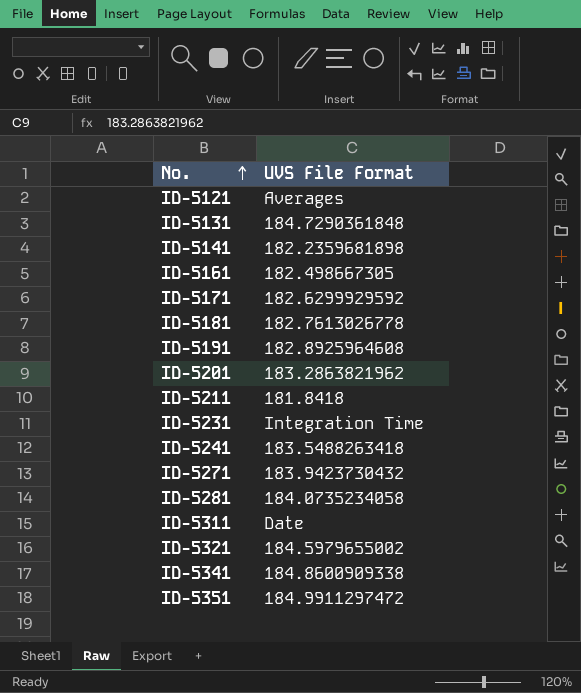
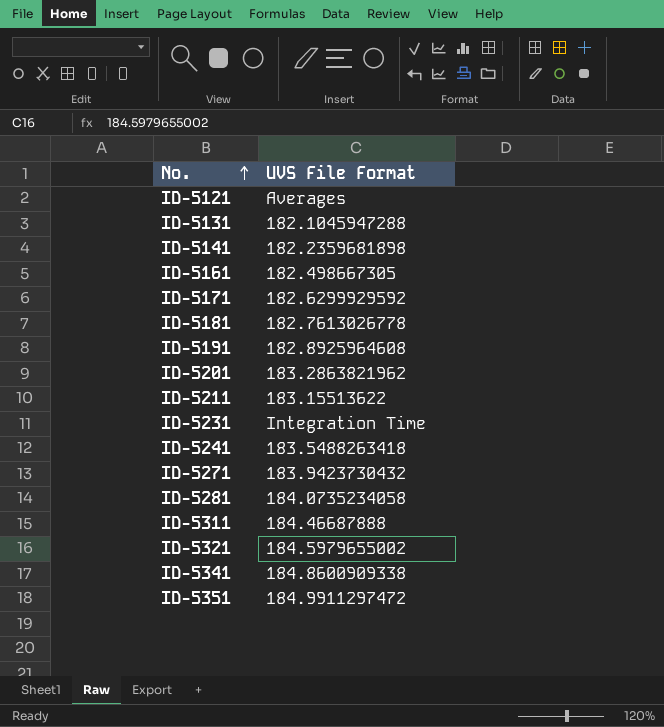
ID-5131 | UVS File Format: 184.7290361848 -> 182.1045947288
ID-5211 | UVS File Format: 181.8418 -> 183.15513622
ID-5311 | UVS File Format: Date -> 184.46687888

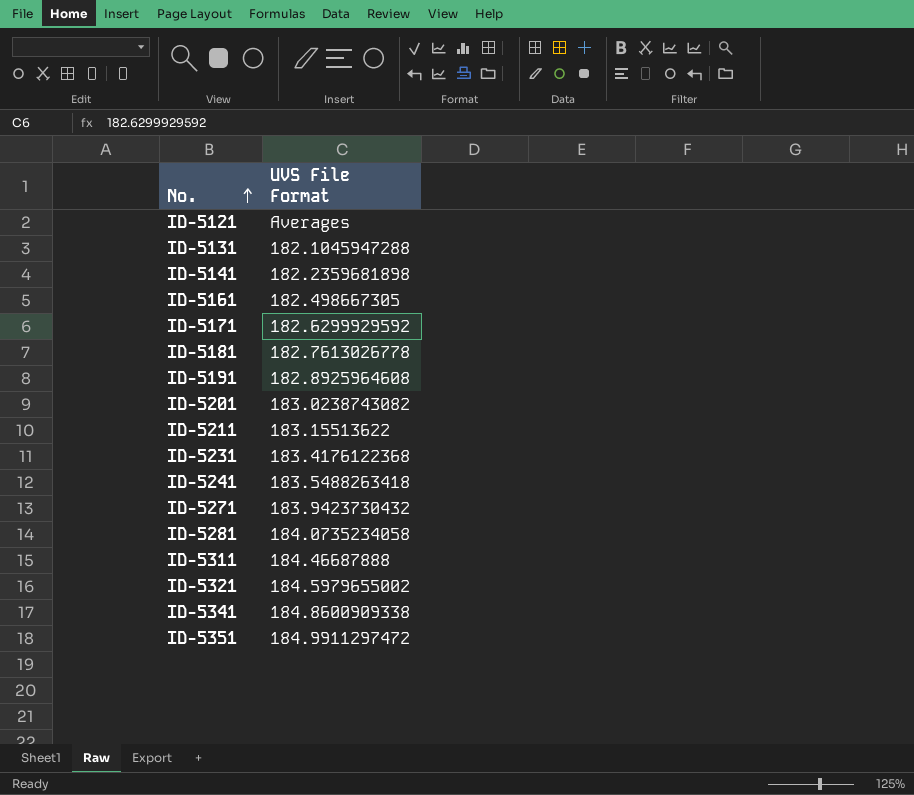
ID-5201 | UVS File Format: 183.2863821962 -> 183.0238743082
ID-5231 | UVS File Format: Integration Time -> 183.4176122368

